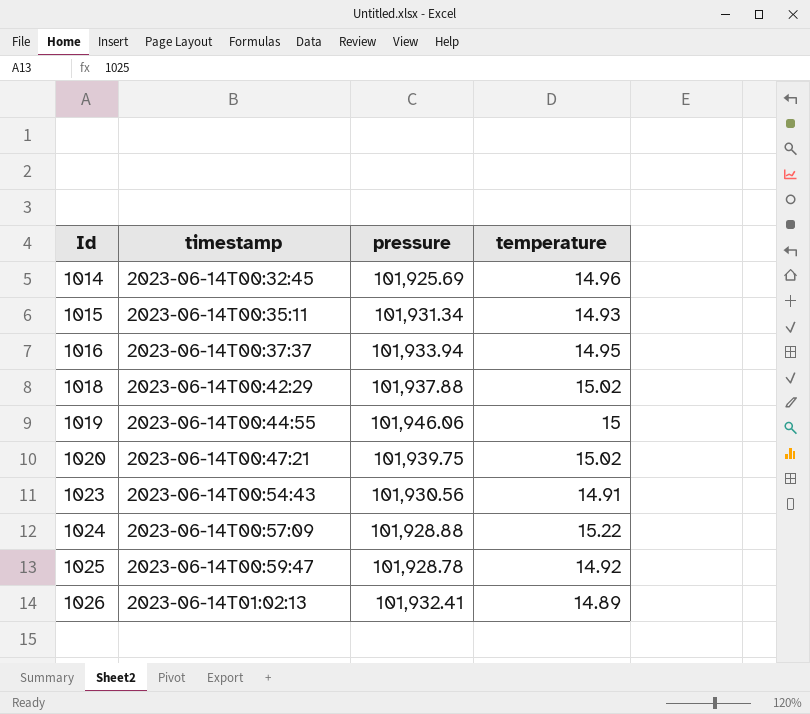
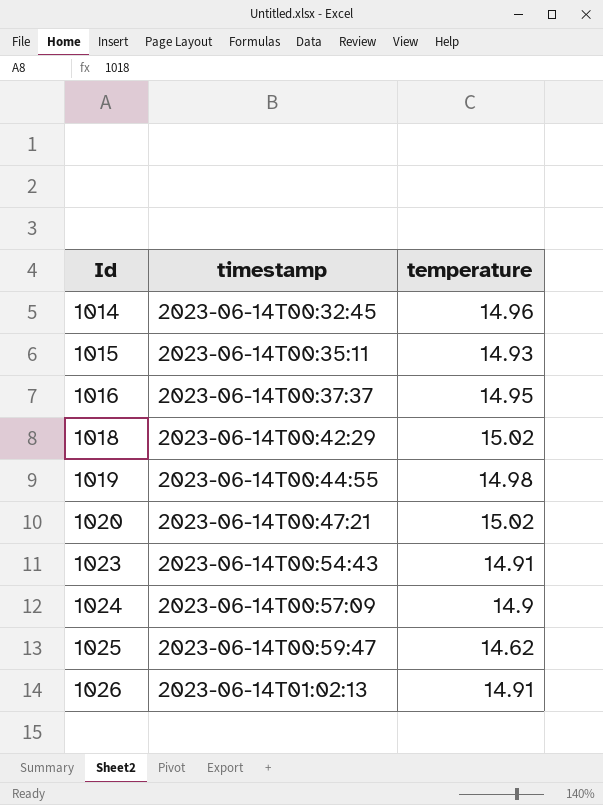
column pressure | position: 3 -> none
1019 | temperature: 15 -> 14.98
1024 | temperature: 15.22 -> 14.9
1025 | temperature: 14.92 -> 14.62
1026 | temperature: 14.89 -> 14.91

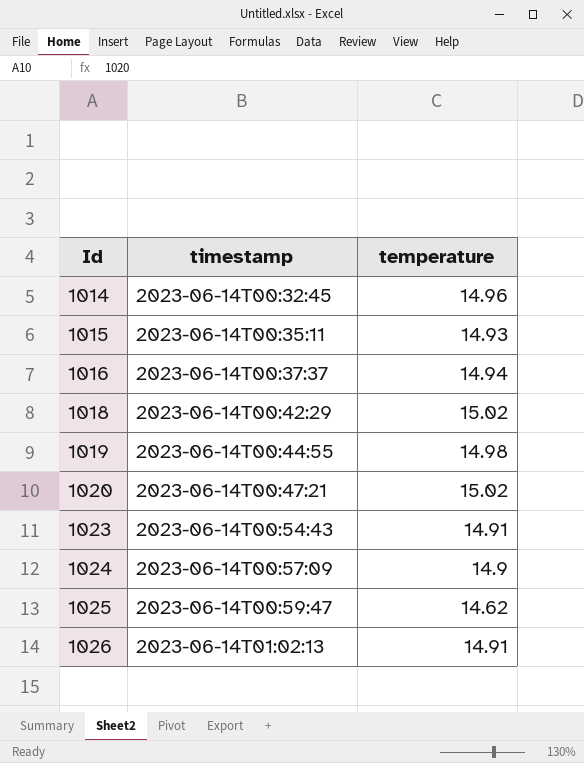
1016 | temperature: 14.95 -> 14.94

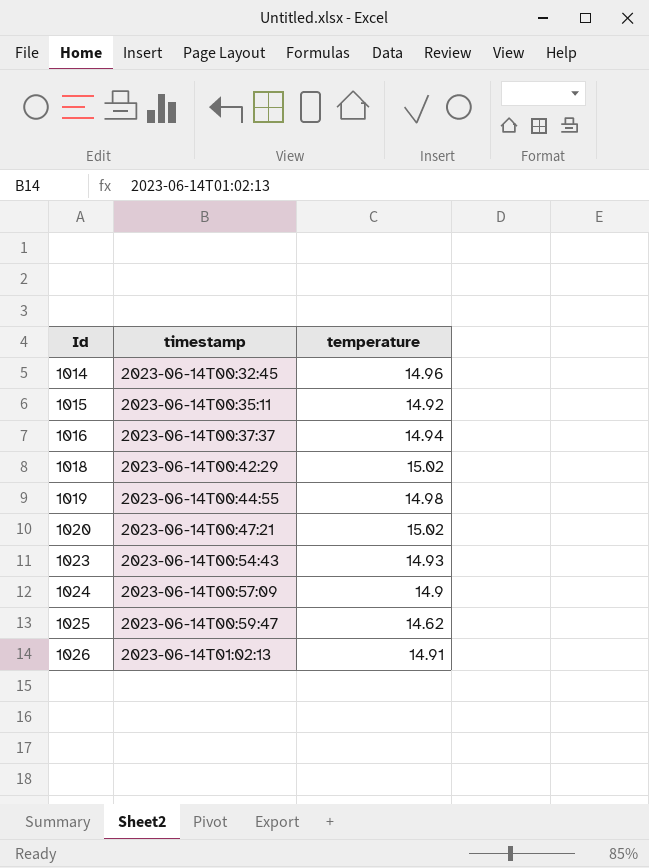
1015 | temperature: 14.93 -> 14.92
1023 | temperature: 14.91 -> 14.93

